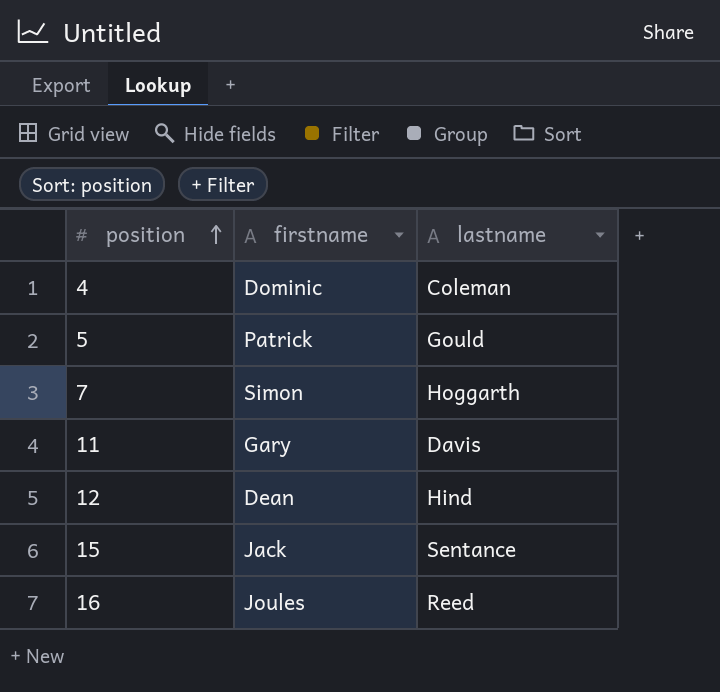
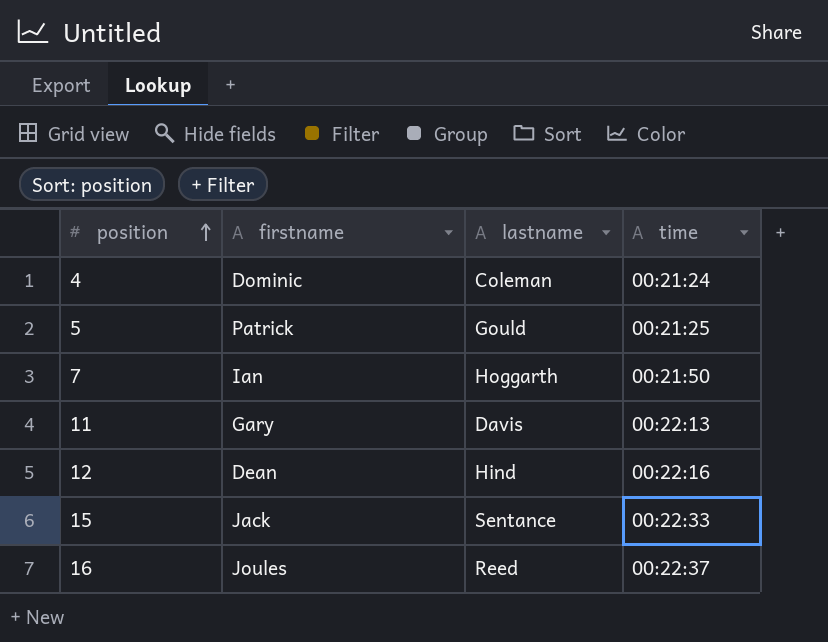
column time | position: none -> 4
7 | firstname: Simon -> Ian

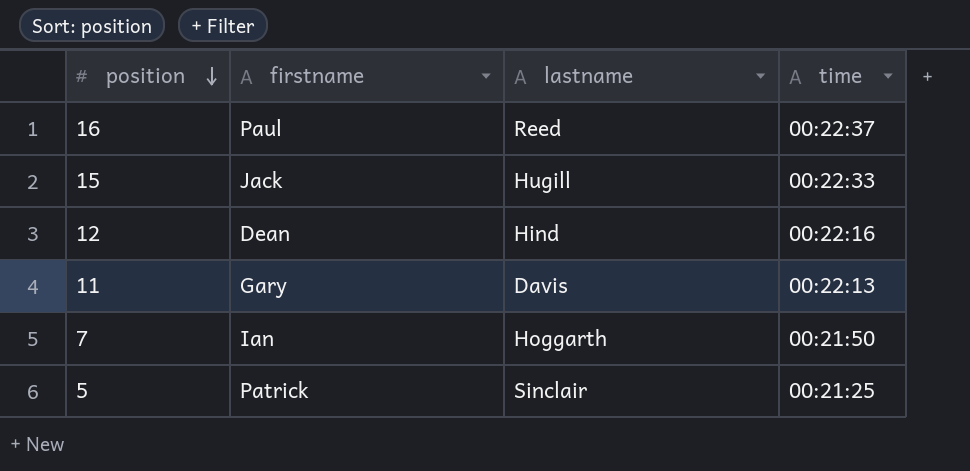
row order: position ascending -> position descending
row 4: Dominic | Coleman | 00:21:24 -> none
16 | firstname: Joules -> Paul
15 | lastname: Sentance -> Hugill
5 | lastname: Gould -> Sinclair

